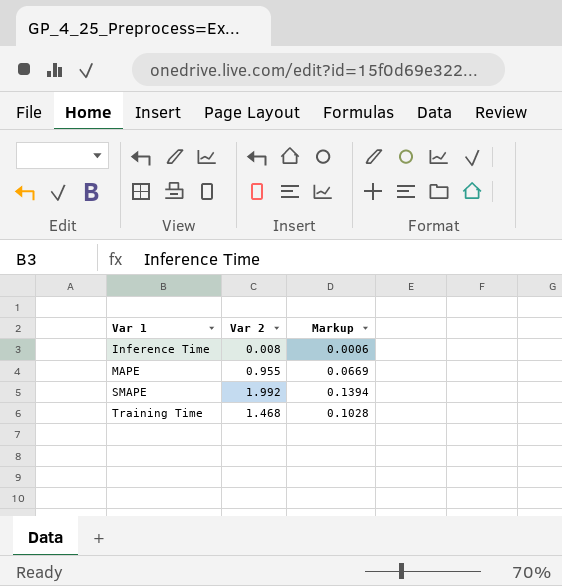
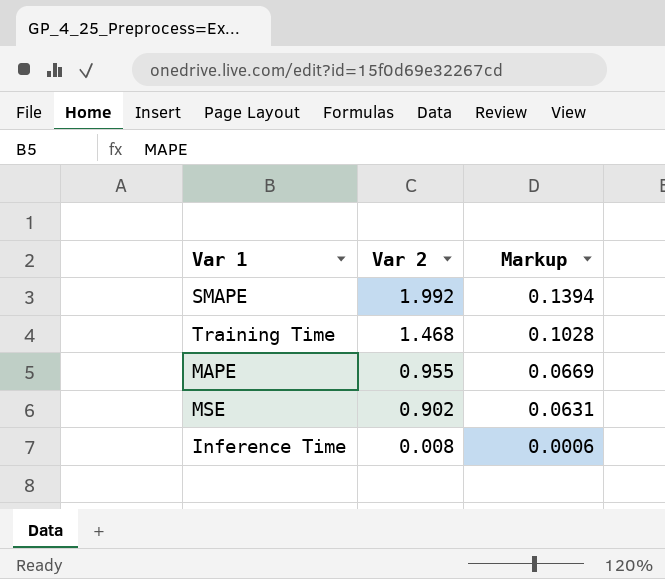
row order: Var 1 ascending -> Var 2 descending
row MSE: none -> 0.902 | 0.0631

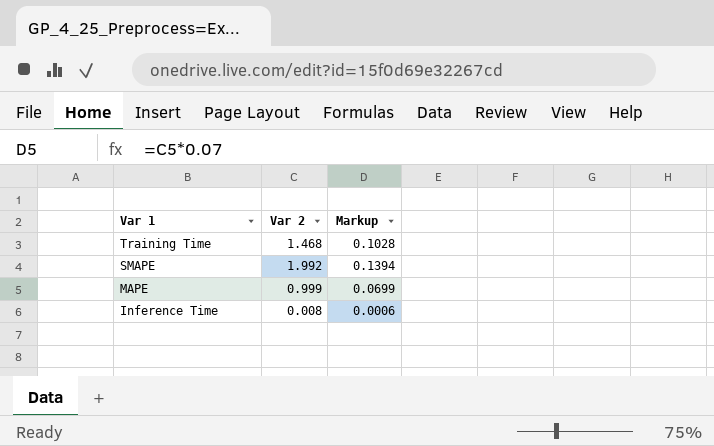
row order: Var 2 descending -> Var 1 descending
row MSE: 0.902 | 0.0631 -> none
MAPE | Var 2: 0.955 -> 0.999
MAPE | Markup: 0.0669 -> 0.0699

